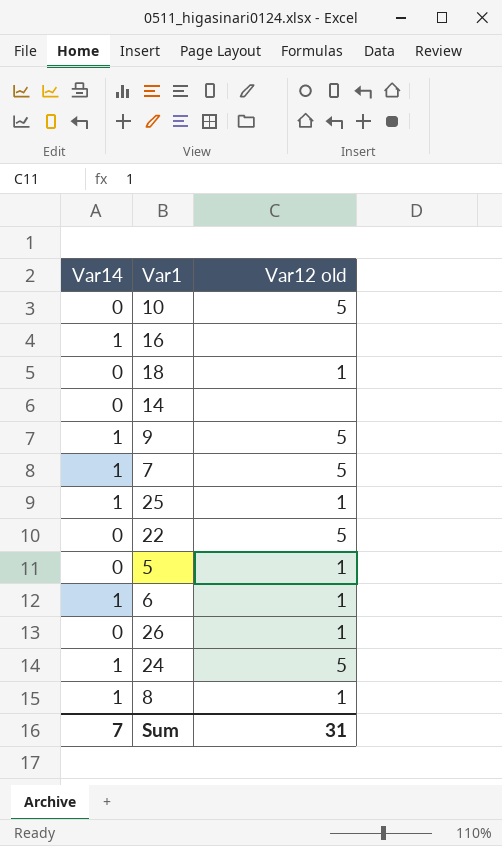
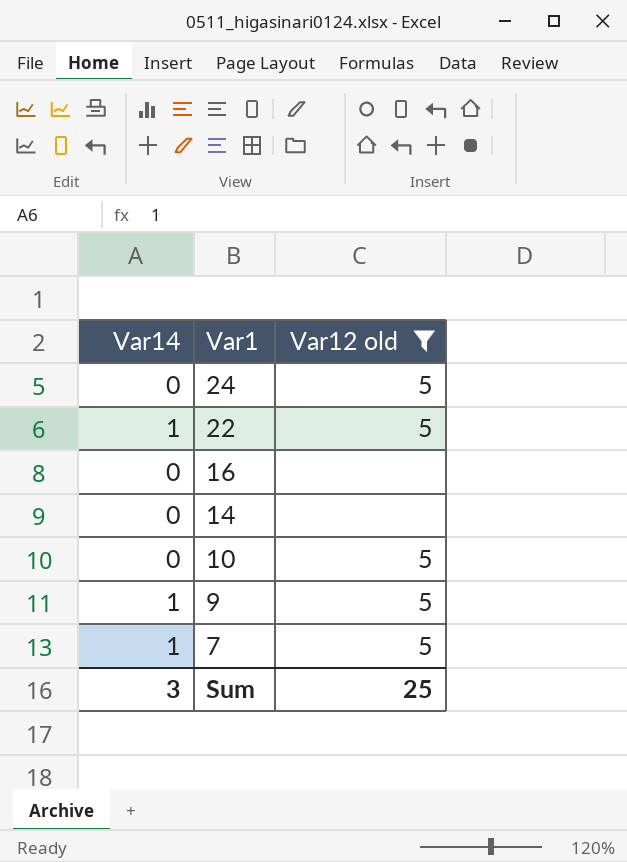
filter: none -> Var12 old != 1
row order: none -> Var1 descending
24 | Var14: 1 -> 0
22 | Var14: 0 -> 1
16 | Var14: 1 -> 0
Sum | Var14: 7 -> 3
Sum | Var12 old: 31 -> 25

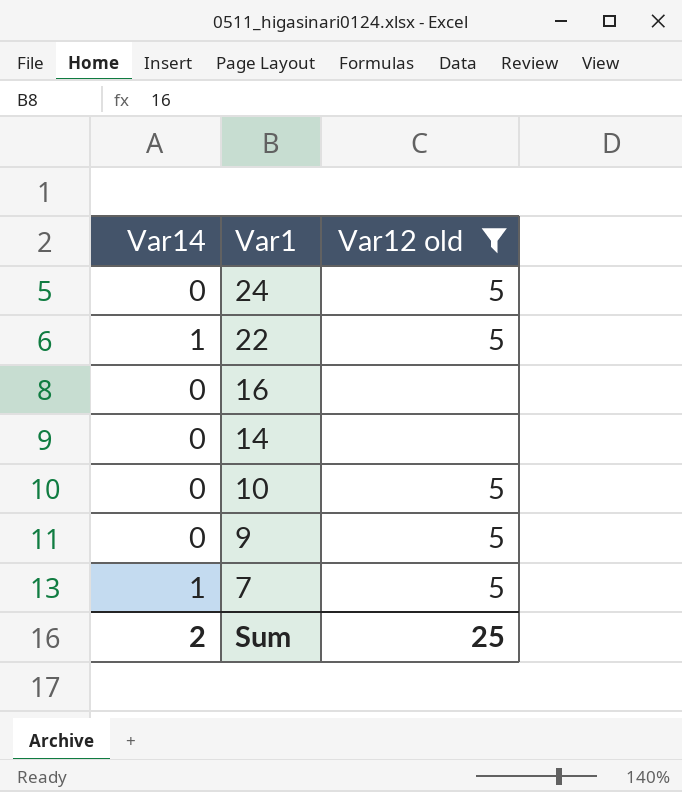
9 | Var14: 1 -> 0
Sum | Var14: 3 -> 2

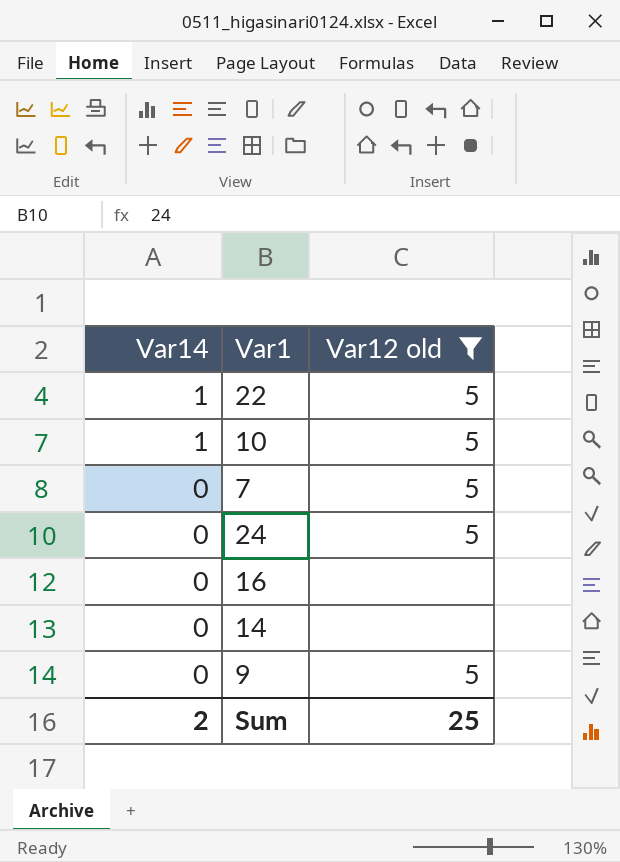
row order: Var1 descending -> Var14 descending
10 | Var14: 0 -> 1
7 | Var14: 1 -> 0

